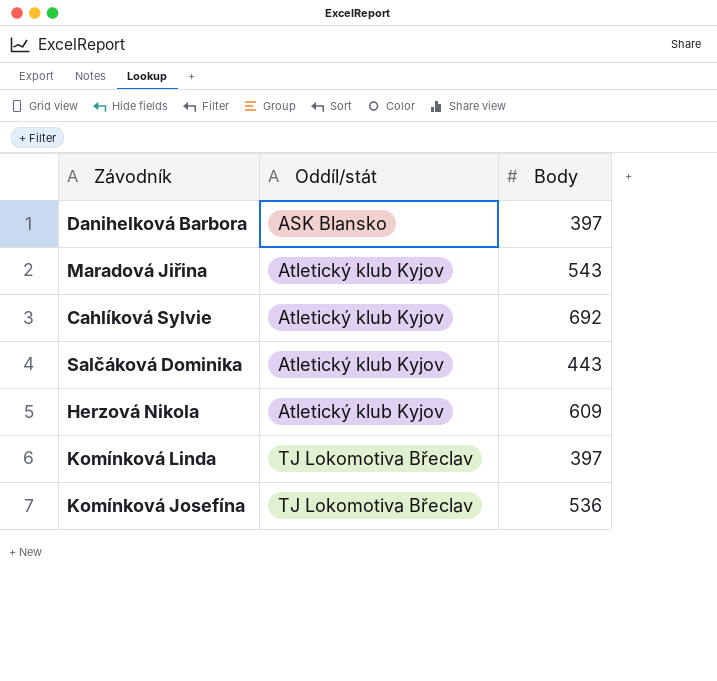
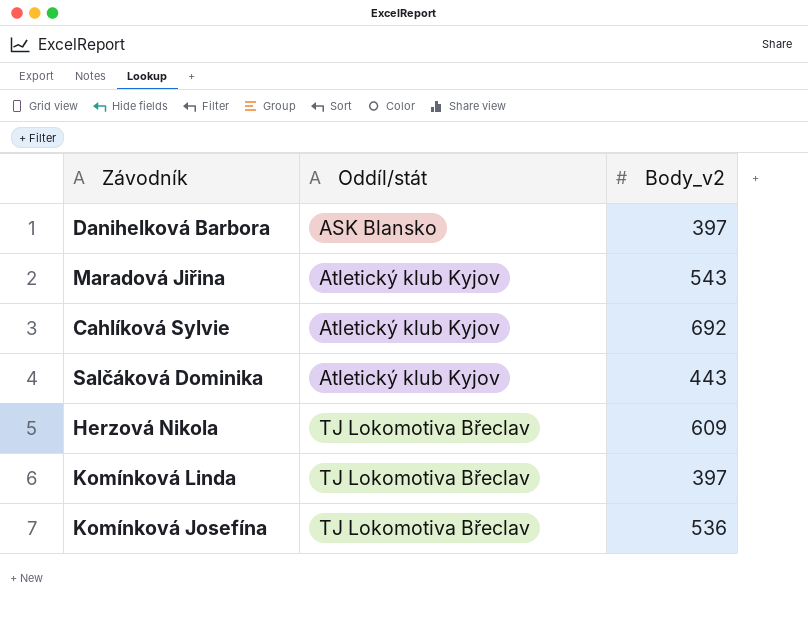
column name: Body -> Body_v2
Herzová Nikola | Oddíl/stát: Atletický klub Kyjov -> TJ Lokomotiva Břeclav

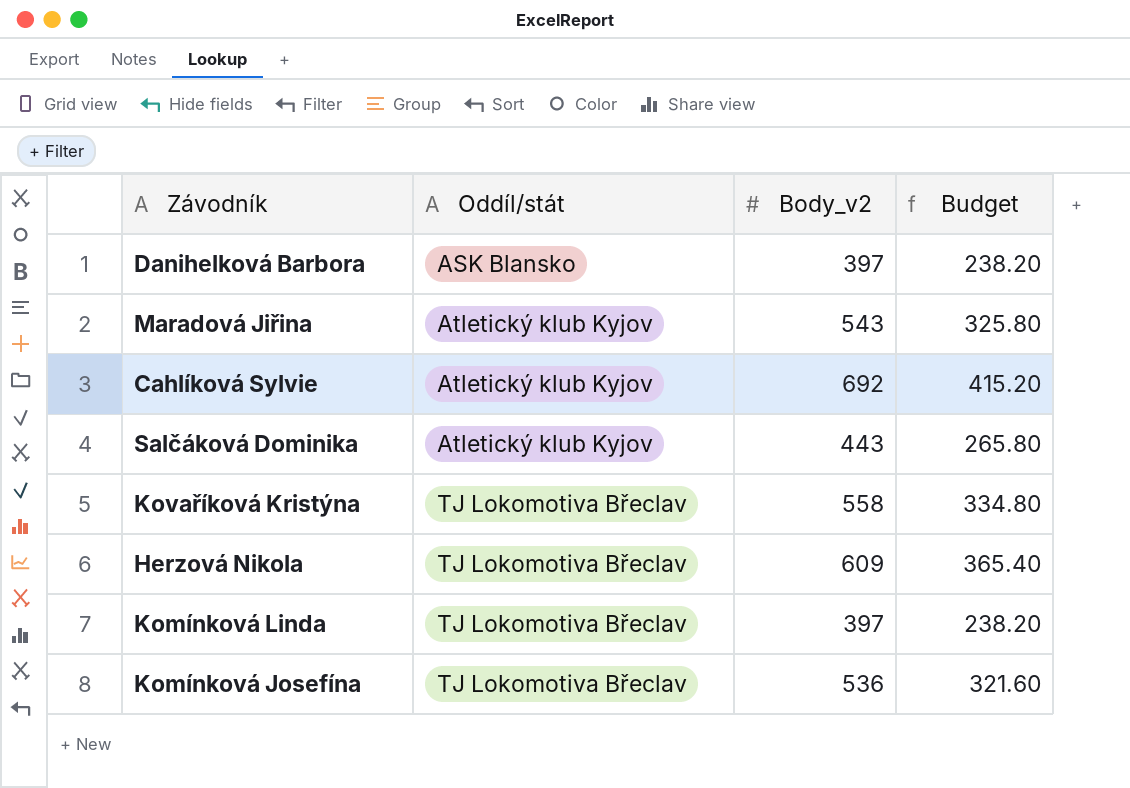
column Budget | formula: none -> [Body_v2] * 0.6
row Kovaříková Kristýna: none -> TJ Lokomotiva Břeclav | 558 | 334.80

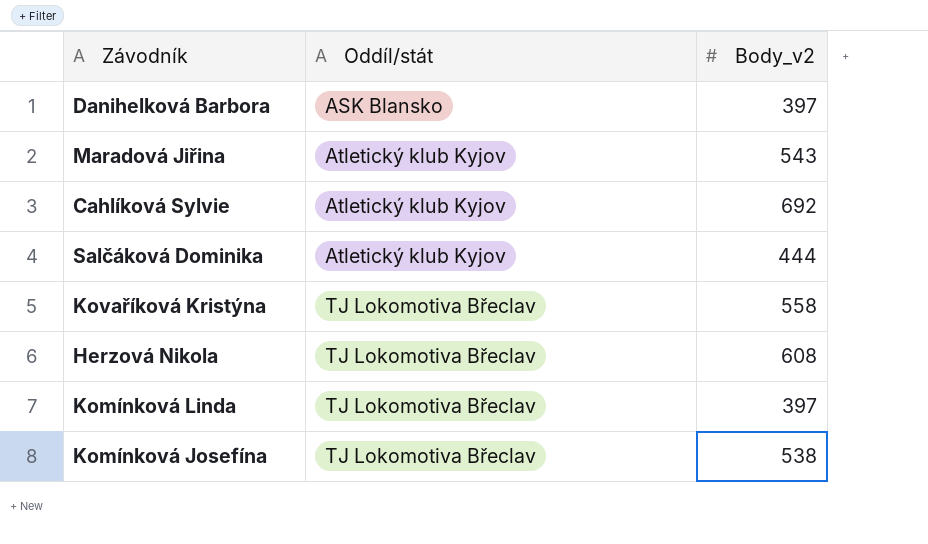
column Budget | formula: [Body_v2] * 0.6 -> none
Salčáková Dominika | Body_v2: 443 -> 444
Herzová Nikola | Body_v2: 609 -> 608
Komínková Josefína | Body_v2: 536 -> 538

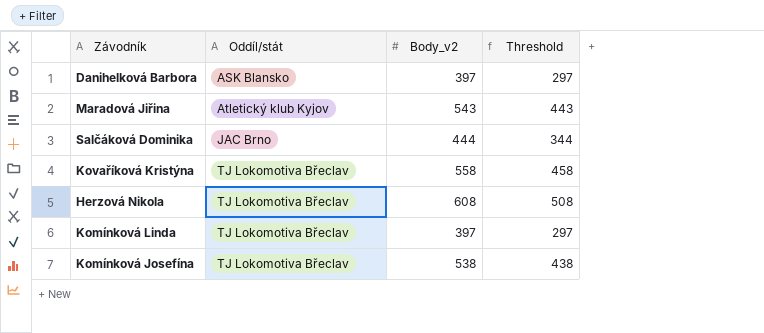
column Threshold | formula: none -> [Body_v2] - 100
row Cahlíková Sylvie: Atletický klub Kyjov | 692 -> none
Salčáková Dominika | Oddíl/stát: Atletický klub Kyjov -> JAC Brno

